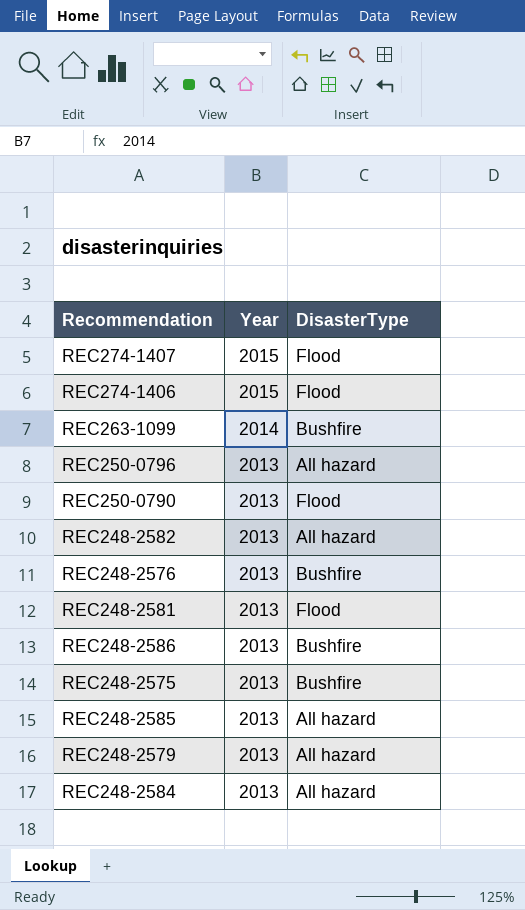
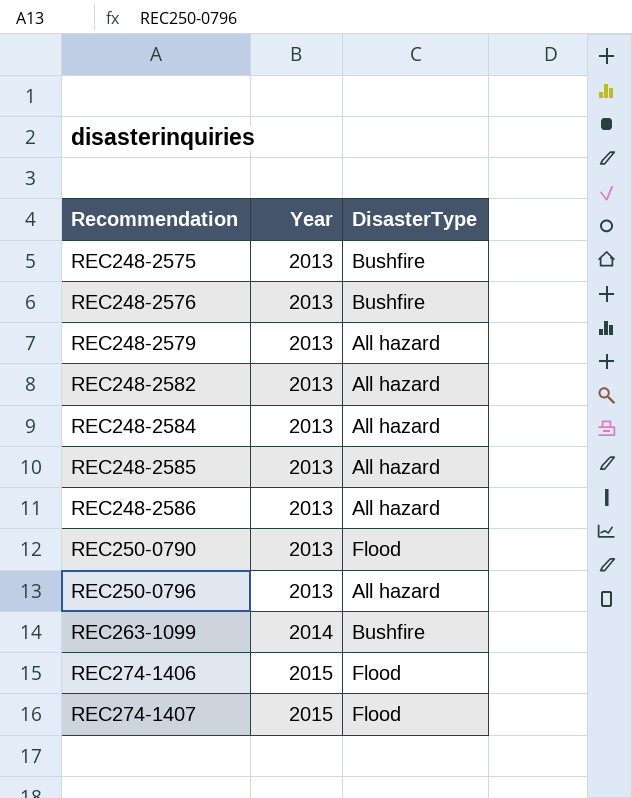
row order: Year descending -> Recommendation ascending
row REC248-2581: 2013 | Flood -> none
REC248-2586 | DisasterType: Bushfire -> All hazard

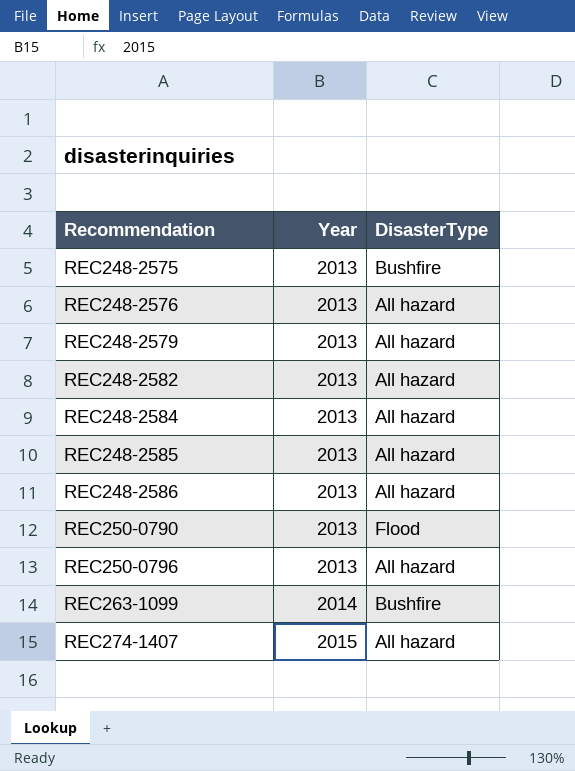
row REC274-1406: 2015 | Flood -> none
REC248-2576 | DisasterType: Bushfire -> All hazard
REC274-1407 | DisasterType: Flood -> All hazard

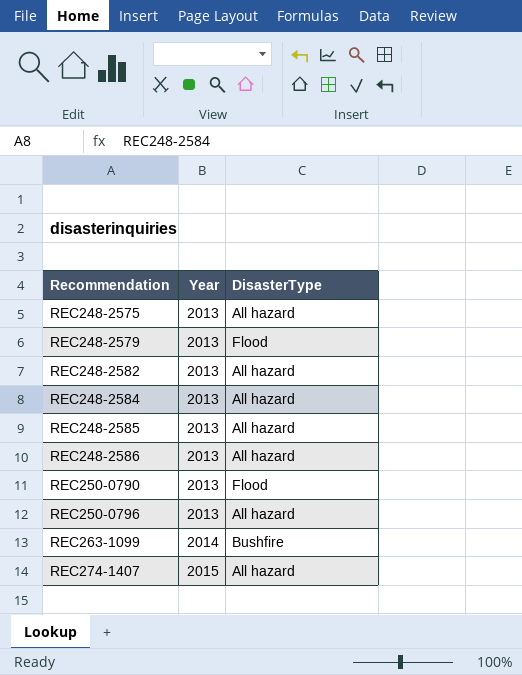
row REC248-2576: 2013 | All hazard -> none
REC248-2575 | DisasterType: Bushfire -> All hazard
REC248-2579 | DisasterType: All hazard -> Flood

